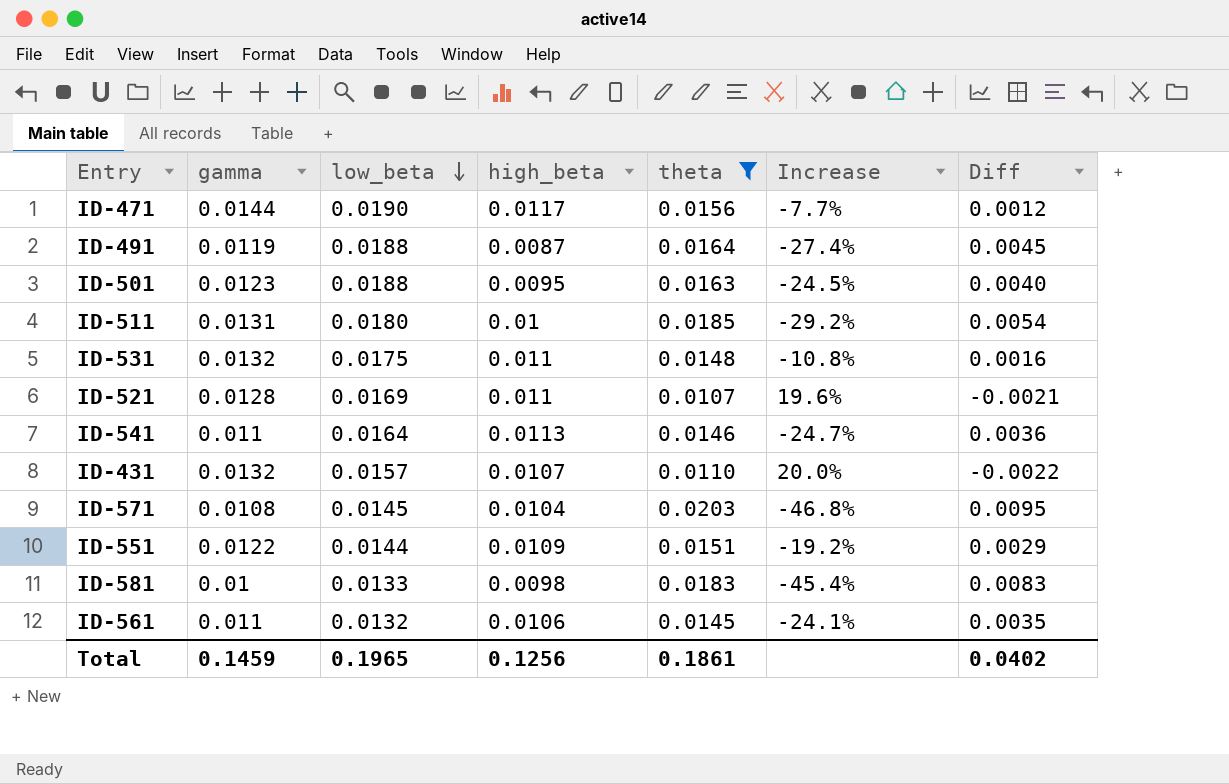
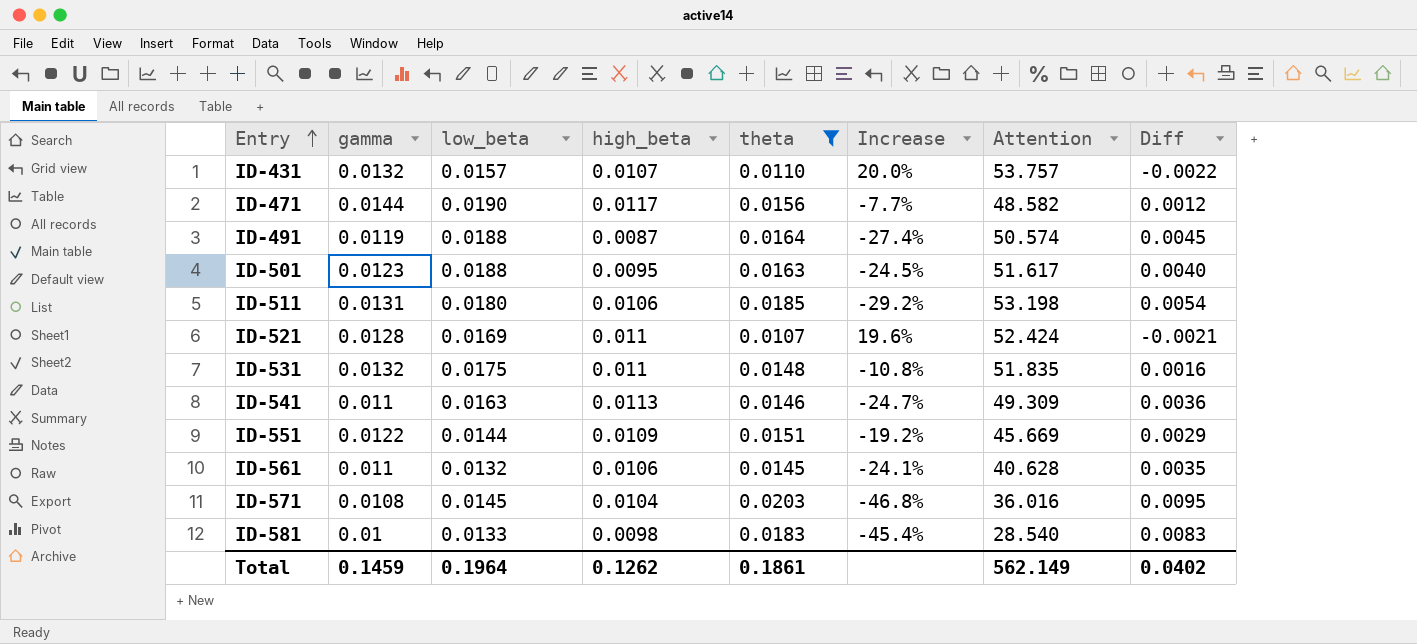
row order: low_beta descending -> Entry ascending
column Attention | position: none -> 7
ID-511 | high_beta: 0.01 -> 0.0106
ID-541 | low_beta: 0.0164 -> 0.0163
Total | low_beta: 0.1965 -> 0.1964
Total | high_beta: 0.1256 -> 0.1262

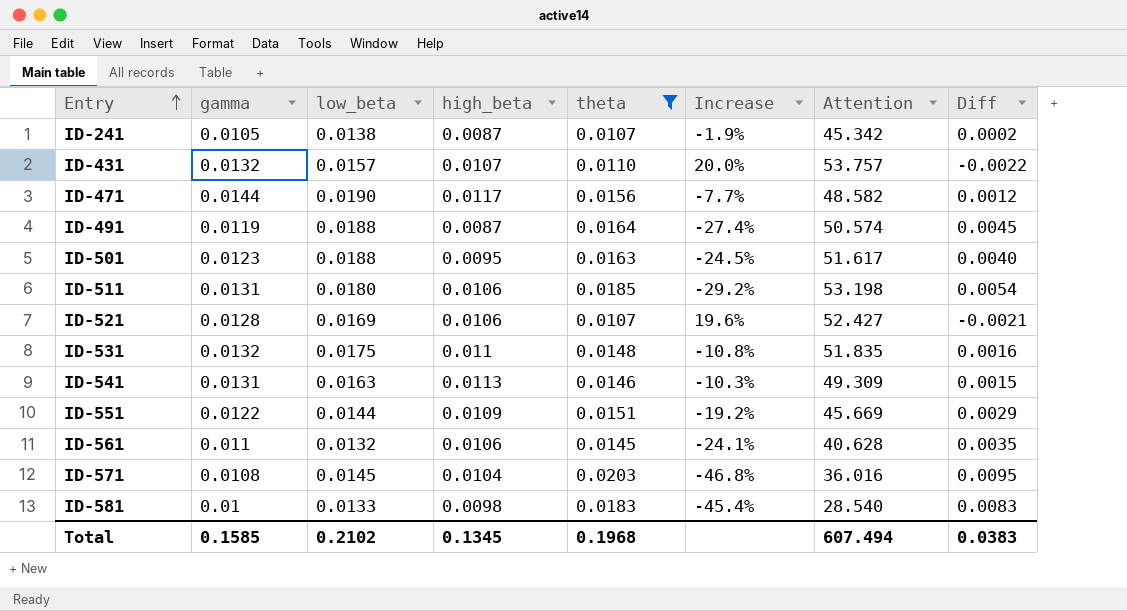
row ID-241: none -> 0.0105 | 0.0138 | 0.0087 | 0.0107 | -1.9% | 45.342 | 0.0002
ID-521 | high_beta: 0.011 -> 0.0106
ID-521 | Attention: 52.424 -> 52.427
ID-541 | gamma: 0.011 -> 0.0131
ID-541 | Increase: -24.7% -> -10.3%
ID-541 | Diff: 0.0036 -> 0.0015
Total | gamma: 0.1459 -> 0.1585
Total | low_beta: 0.1964 -> 0.2102
Total | high_beta: 0.1262 -> 0.1345
Total | theta: 0.1861 -> 0.1968
Total | Attention: 562.149 -> 607.494
Total | Diff: 0.0402 -> 0.0383

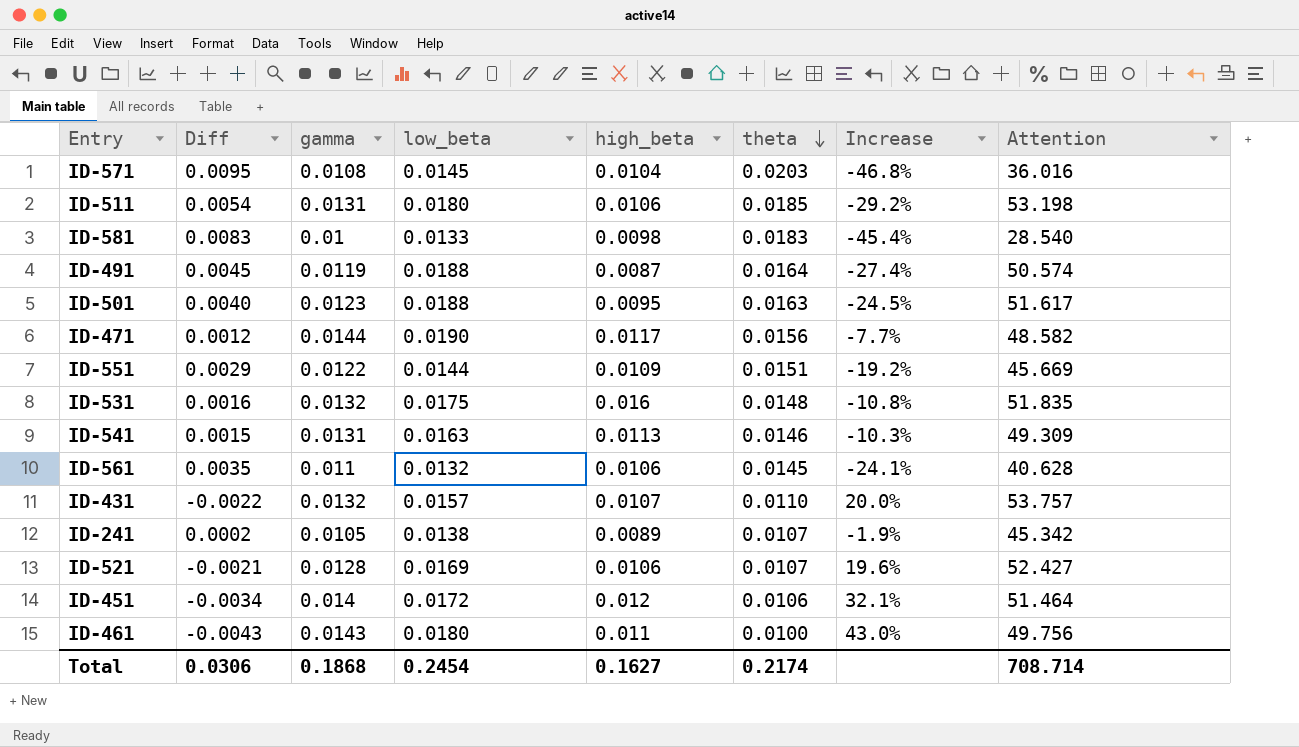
filter: theta >= 0.0107 -> none
row order: Entry ascending -> theta descending
column Diff | position: 8 -> 2
ID-531 | high_beta: 0.011 -> 0.016
ID-241 | high_beta: 0.0087 -> 0.0089
Total | Diff: 0.0383 -> 0.0306
Total | gamma: 0.1585 -> 0.1868
Total | low_beta: 0.2102 -> 0.2454
Total | high_beta: 0.1345 -> 0.1627
Total | theta: 0.1968 -> 0.2174
Total | Attention: 607.494 -> 708.714

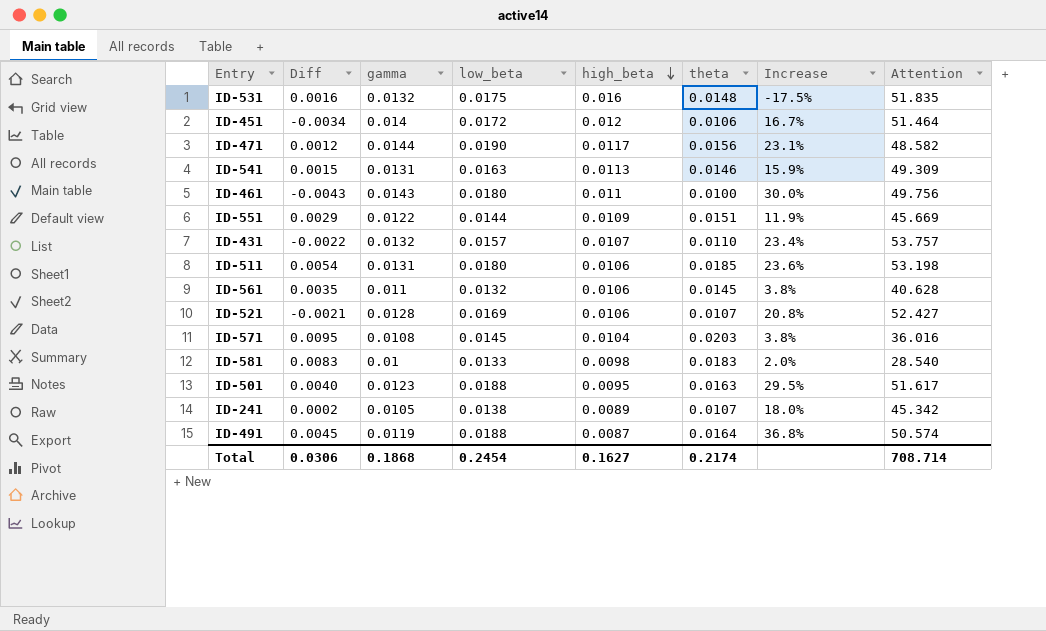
row order: theta descending -> high_beta descending
column Increase | formula: ([gamma] - [theta]) / [theta] -> ([gamma] - [high_beta]) / [high_beta]

